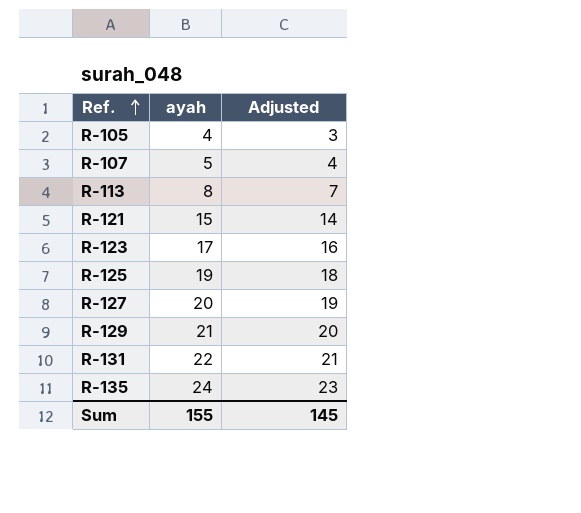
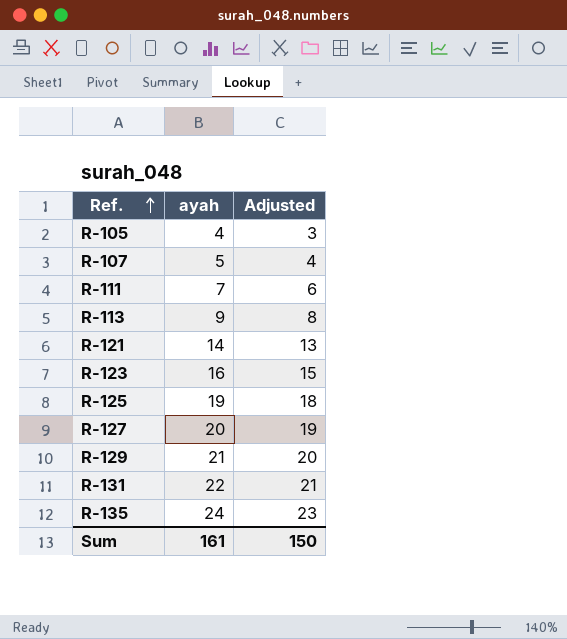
row R-111: none -> 7 | 6
R-113 | ayah: 8 -> 9
R-113 | Adjusted: 7 -> 8
R-121 | ayah: 15 -> 14
R-121 | Adjusted: 14 -> 13
R-123 | ayah: 17 -> 16
R-123 | Adjusted: 16 -> 15
Sum | ayah: 155 -> 161
Sum | Adjusted: 145 -> 150

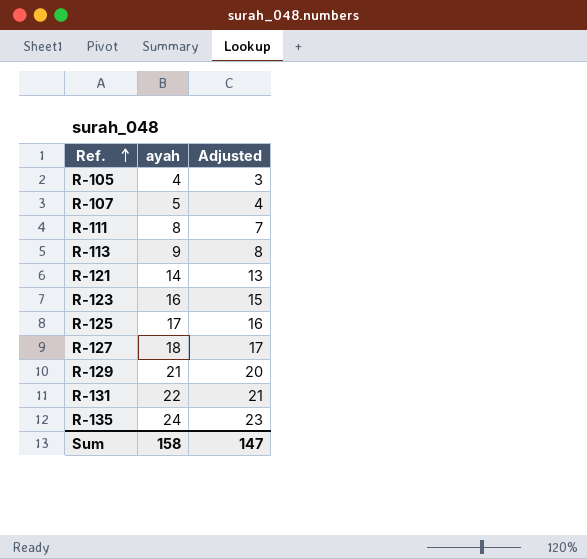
R-111 | ayah: 7 -> 8
R-111 | Adjusted: 6 -> 7
R-125 | ayah: 19 -> 17
R-125 | Adjusted: 18 -> 16
R-127 | ayah: 20 -> 18
R-127 | Adjusted: 19 -> 17
Sum | ayah: 161 -> 158
Sum | Adjusted: 150 -> 147

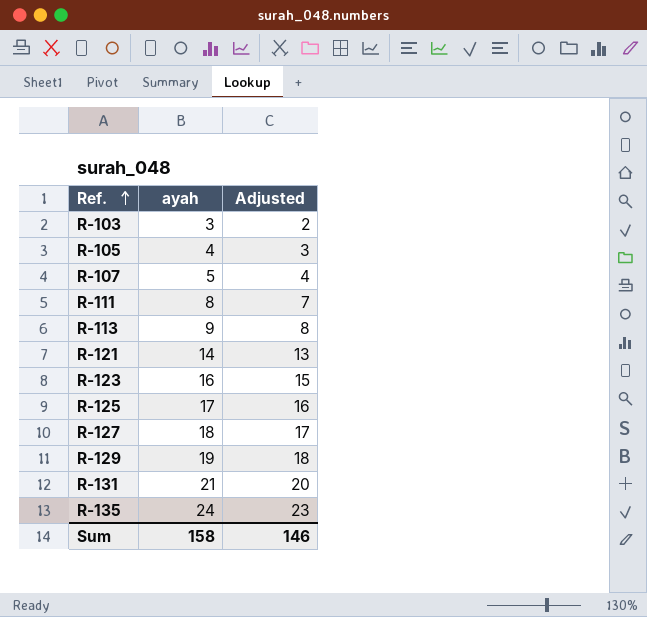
row R-103: none -> 3 | 2
R-129 | ayah: 21 -> 19
R-129 | Adjusted: 20 -> 18
R-131 | ayah: 22 -> 21
R-131 | Adjusted: 21 -> 20
Sum | Adjusted: 147 -> 146

